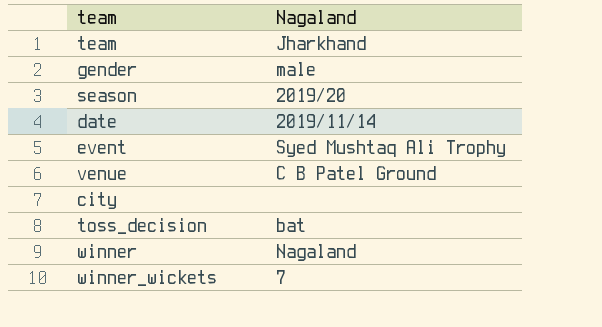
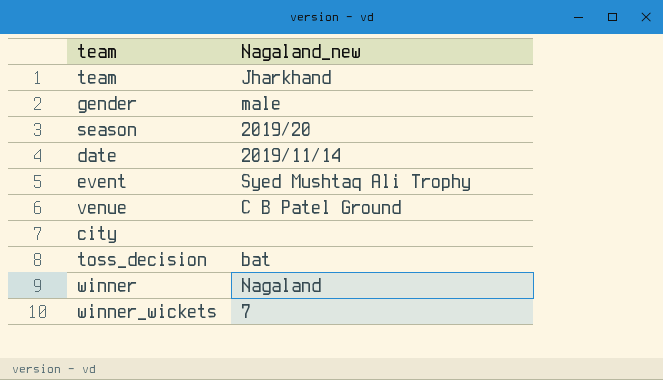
column name: Nagaland -> Nagaland_new

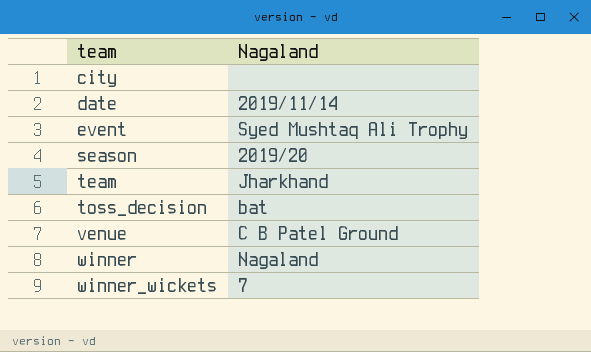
row order: none -> team ascending
column name: Nagaland_new -> Nagaland
row gender: male -> none

